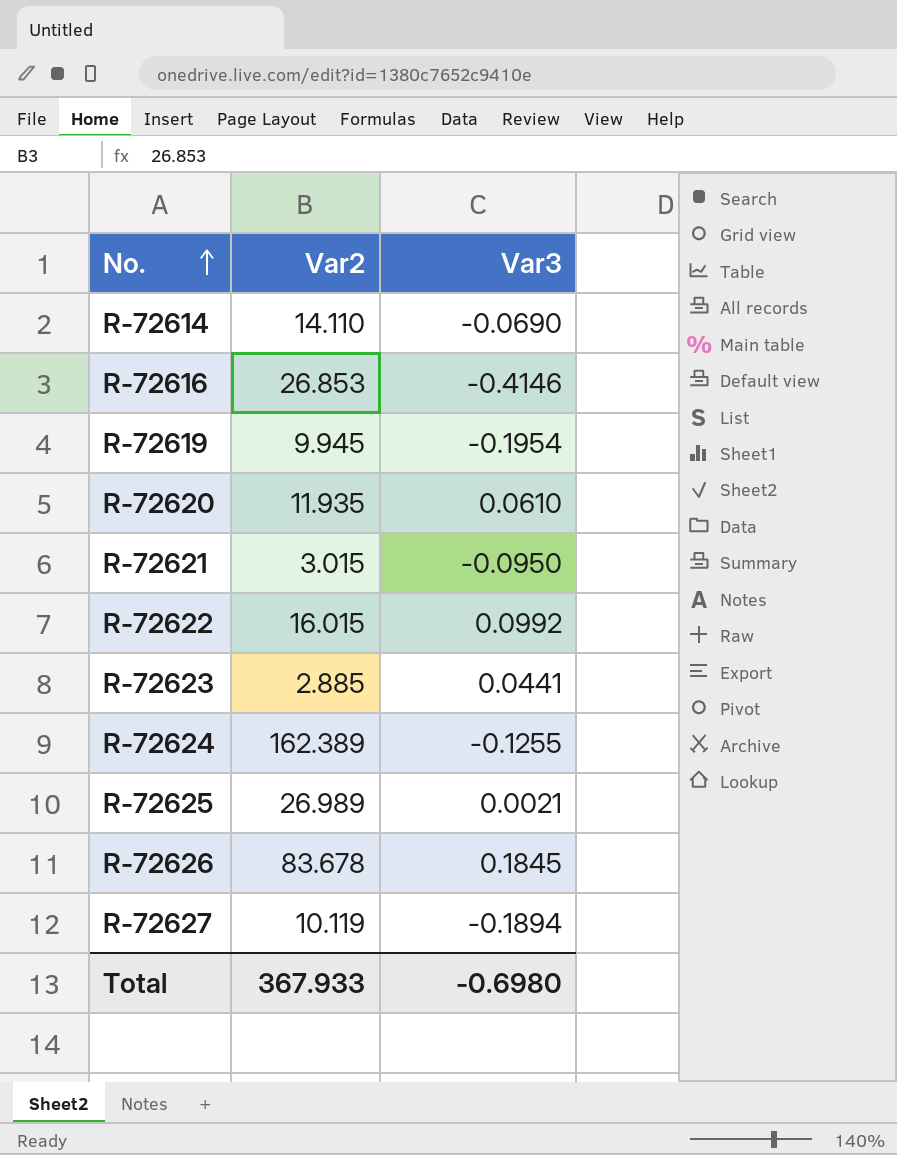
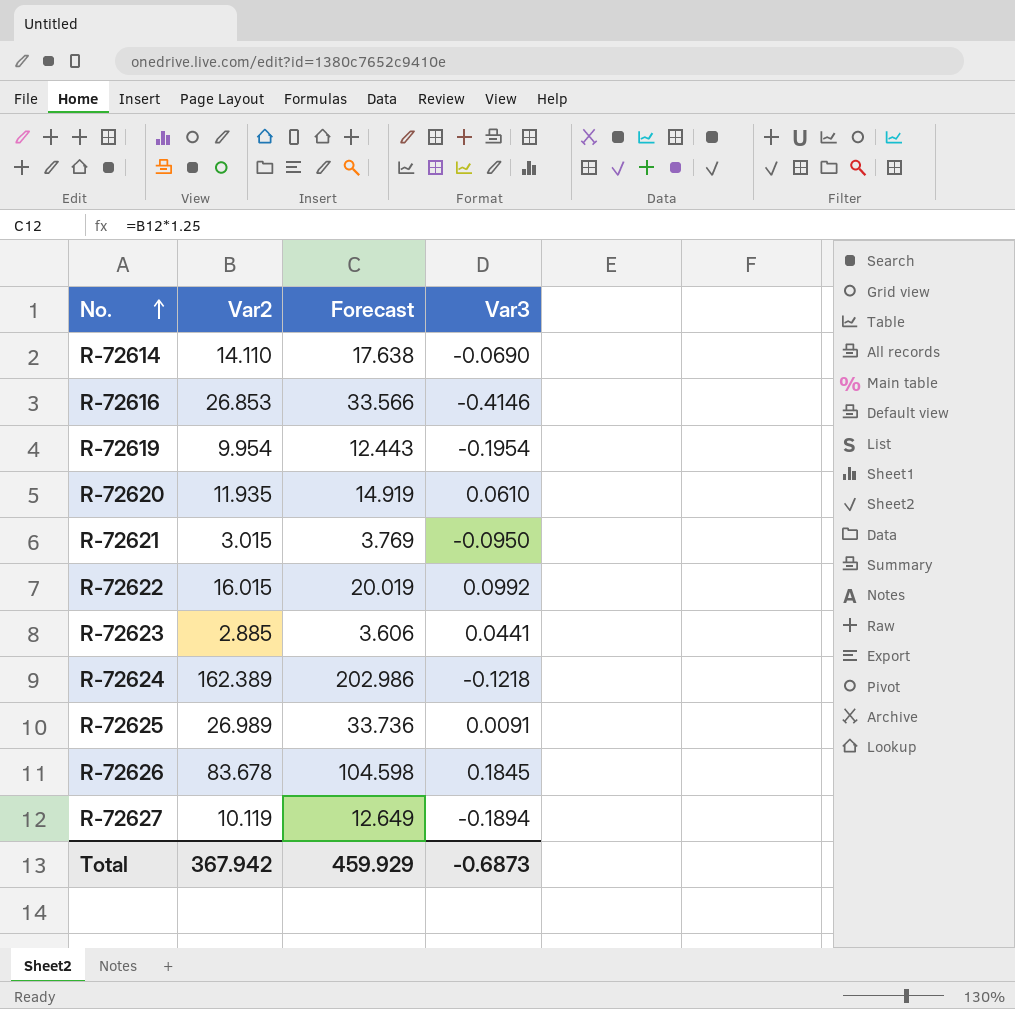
column Forecast | formula: none -> [Var2] * 1.25
R-72619 | Var2: 9.945 -> 9.954
R-72624 | Var3: -0.1255 -> -0.1218
R-72625 | Var3: 0.0021 -> 0.0091
Total | Var2: 367.933 -> 367.942
Total | Var3: -0.6980 -> -0.6873

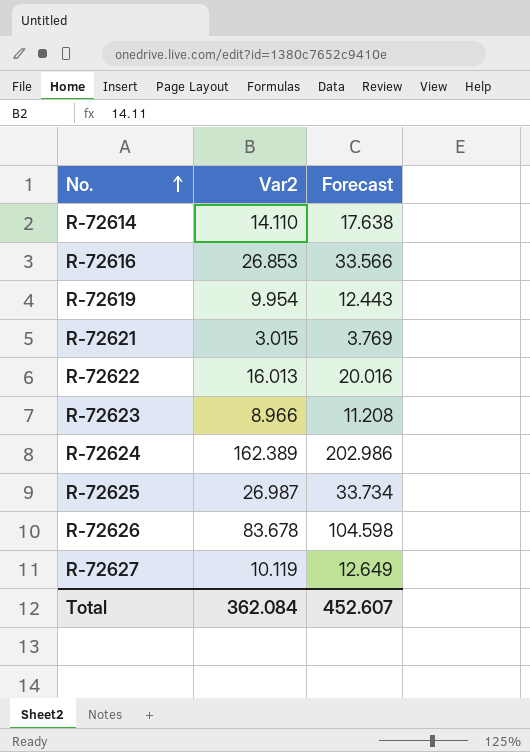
column Var3 | position: 4 -> none
row R-72620: 11.935 | 14.919 | 0.0610 -> none
R-72622 | Var2: 16.015 -> 16.013
R-72622 | Forecast: 20.019 -> 20.016
R-72623 | Var2: 2.885 -> 8.966
R-72623 | Forecast: 3.606 -> 11.208
R-72625 | Var2: 26.989 -> 26.987
R-72625 | Forecast: 33.736 -> 33.734
Total | Var2: 367.942 -> 362.084
Total | Forecast: 459.929 -> 452.607

